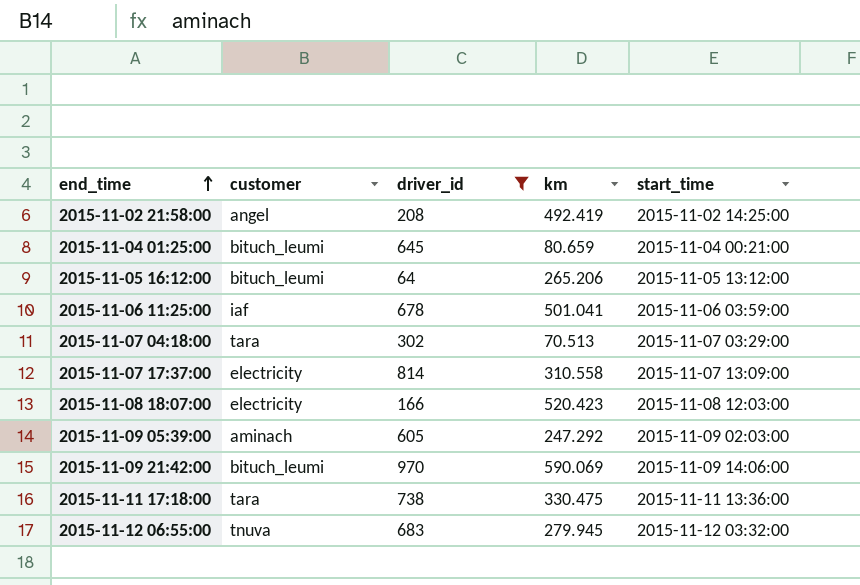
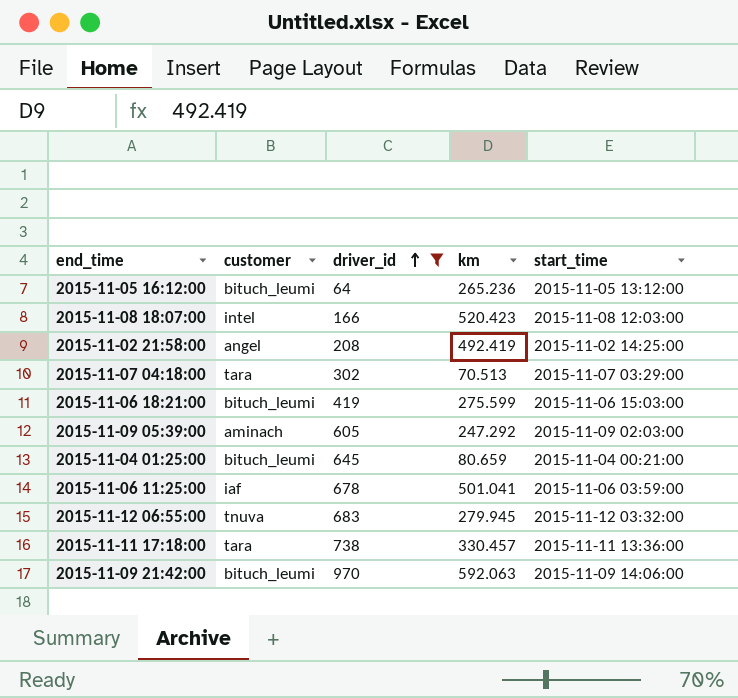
row order: end_time ascending -> driver_id ascending
row 2015-11-07 17:37:00: electricity | 814 | 310.558 | 2015-11-07 13:09:00 -> none
2015-11-05 16:12:00 | km: 265.206 -> 265.236
2015-11-08 18:07:00 | customer: electricity -> intel
row 2015-11-06 18:21:00: none -> bituch_leumi | 419 | 275.599 | 2015-11-06 15:03:00
2015-11-11 17:18:00 | km: 330.475 -> 330.457
2015-11-09 21:42:00 | km: 590.069 -> 592.063

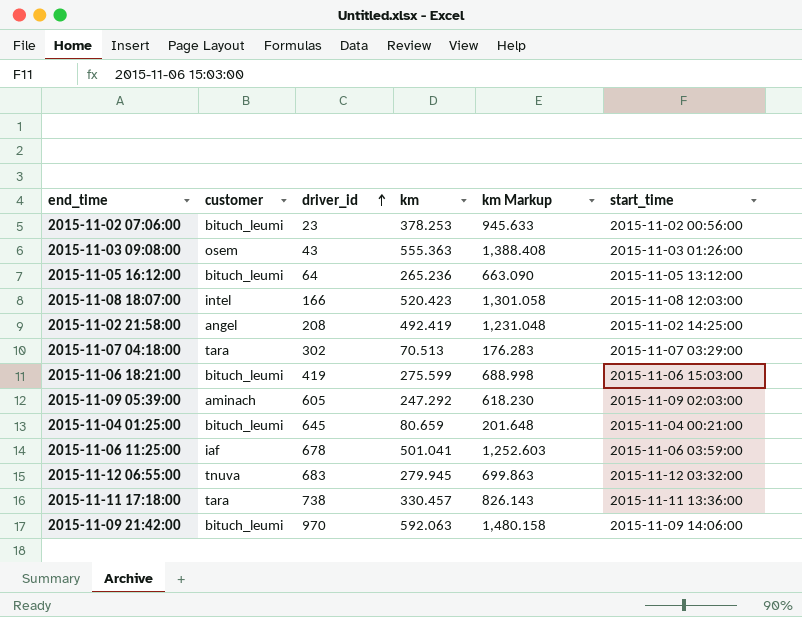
filter: driver_id >= 64 -> none
column km Markup | formula: none -> [km] * 2.5

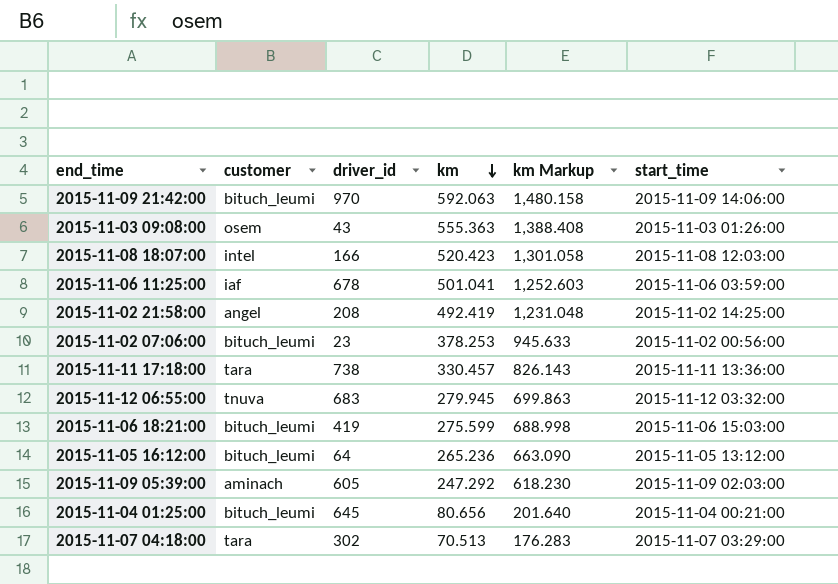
row order: driver_id ascending -> km descending
2015-11-04 01:25:00 | km: 80.659 -> 80.656
2015-11-04 01:25:00 | km Markup: 201.648 -> 201.640

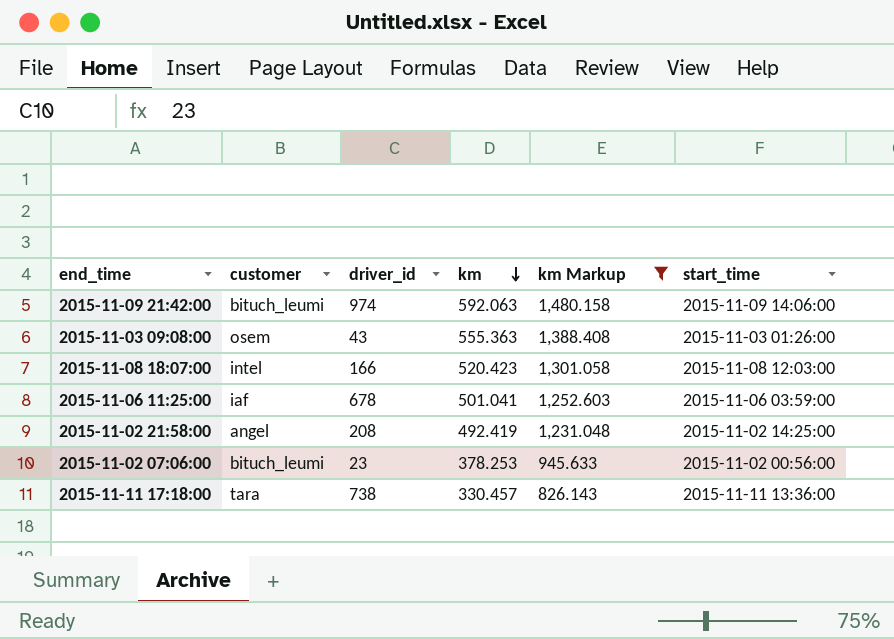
filter: none -> km Markup >= 826.143
2015-11-09 21:42:00 | driver_id: 970 -> 974

